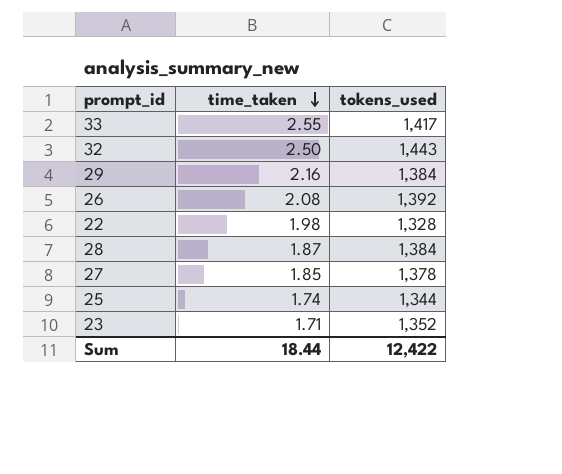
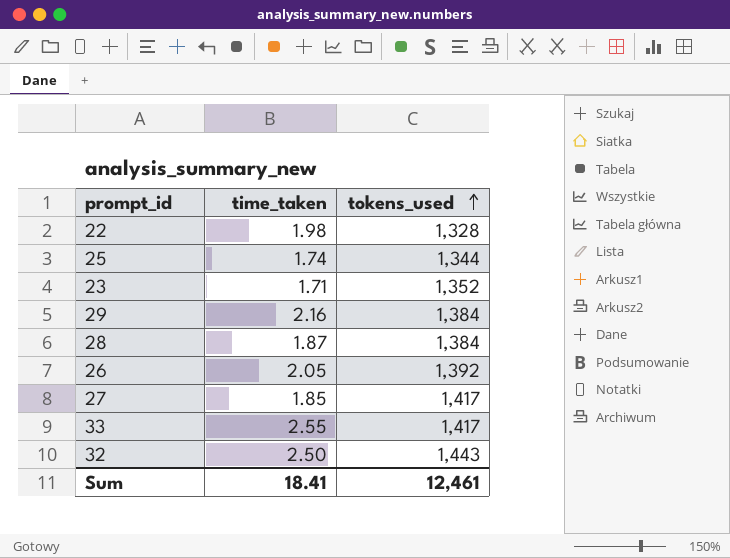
row order: time_taken descending -> tokens_used ascending
26 | time_taken: 2.08 -> 2.05
27 | tokens_used: 1,378 -> 1,417
Sum | time_taken: 18.44 -> 18.41
Sum | tokens_used: 12,422 -> 12,461

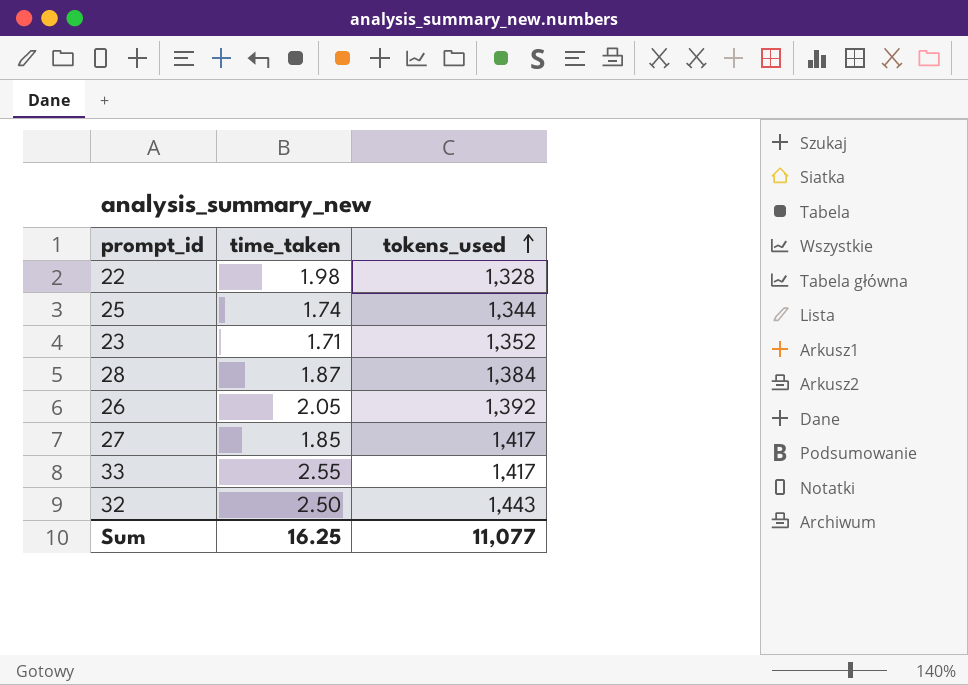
row 29: 2.16 | 1,384 -> none
Sum | time_taken: 18.41 -> 16.25
Sum | tokens_used: 12,461 -> 11,077

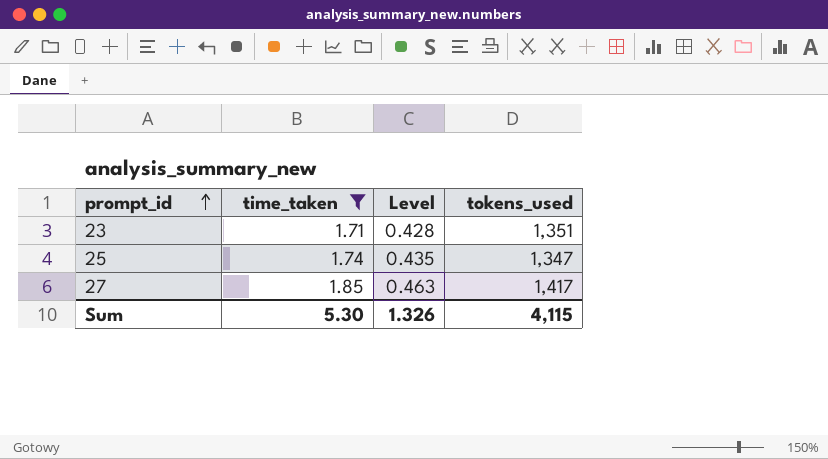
filter: none -> time_taken <= 1.85
row order: tokens_used ascending -> prompt_id ascending
column Level | formula: none -> [time_taken] * 0.25
23 | tokens_used: 1,352 -> 1,351
25 | tokens_used: 1,344 -> 1,347
Sum | time_taken: 16.25 -> 5.30
Sum | tokens_used: 11,077 -> 4,115

